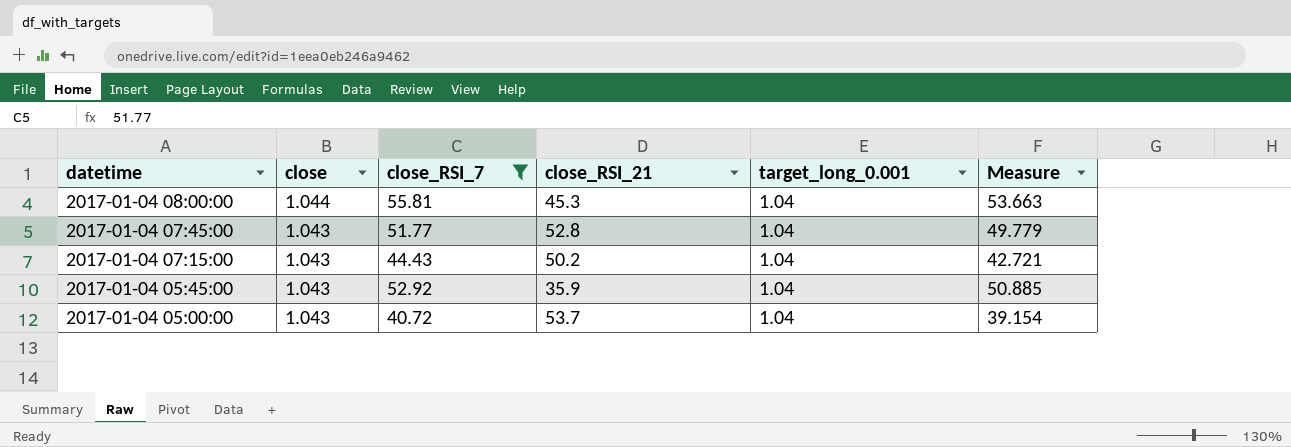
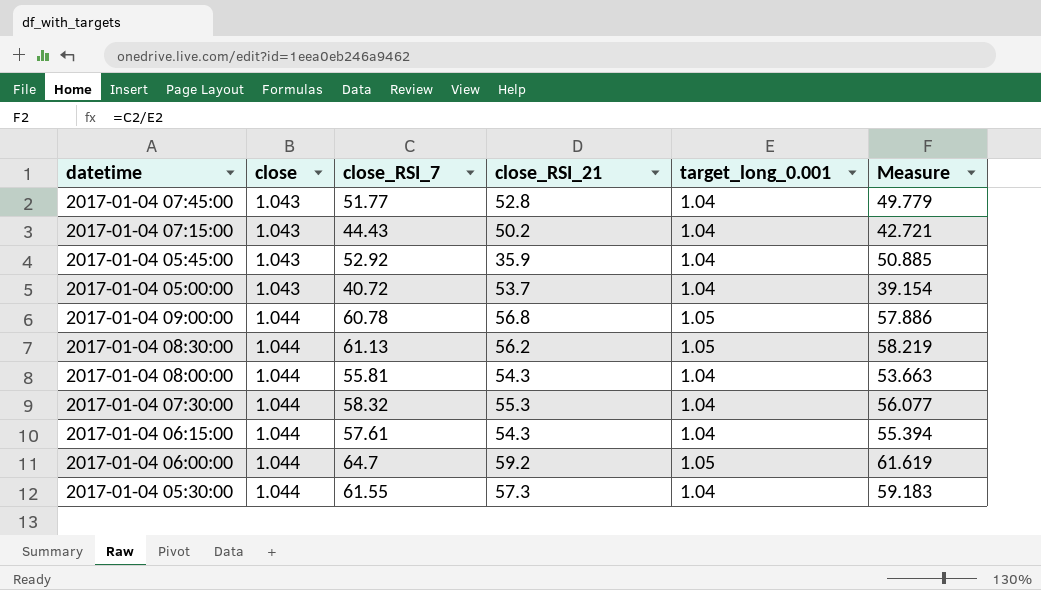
filter: close_RSI_7 <= 55.81 -> none
row order: datetime descending -> close ascending
2017-01-04 08:00:00 | close_RSI_21: 45.3 -> 54.3

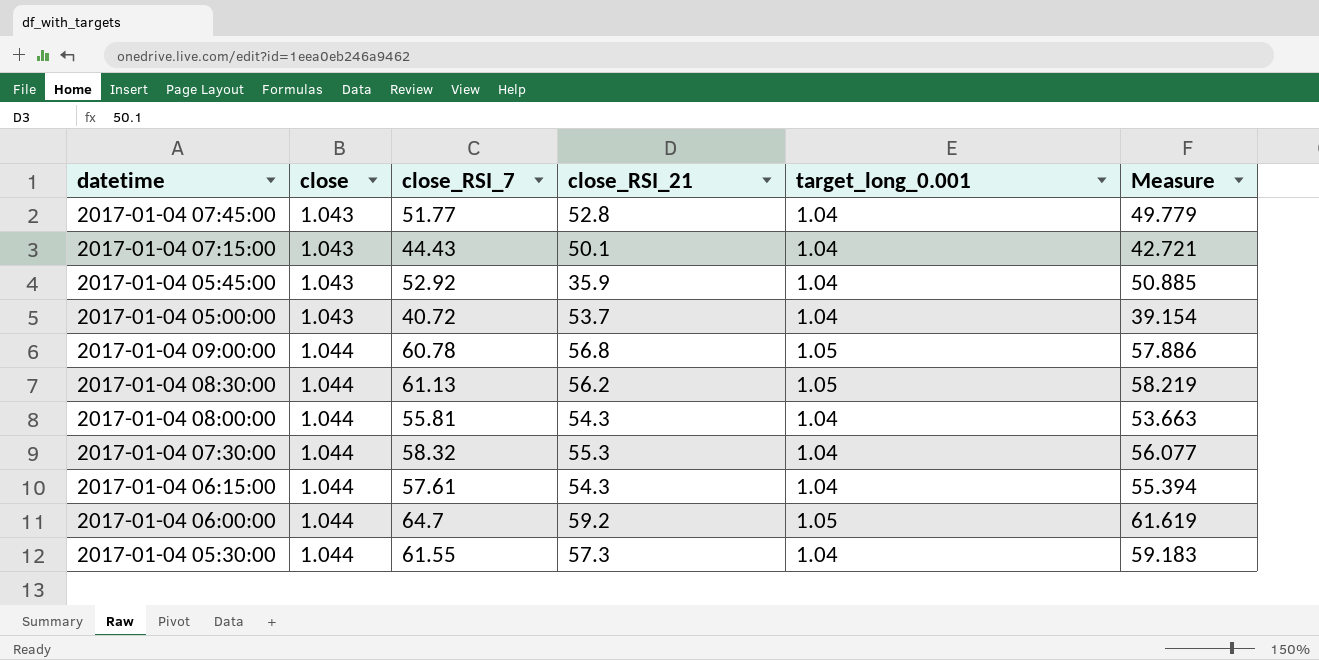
2017-01-04 07:15:00 | close_RSI_21: 50.2 -> 50.1

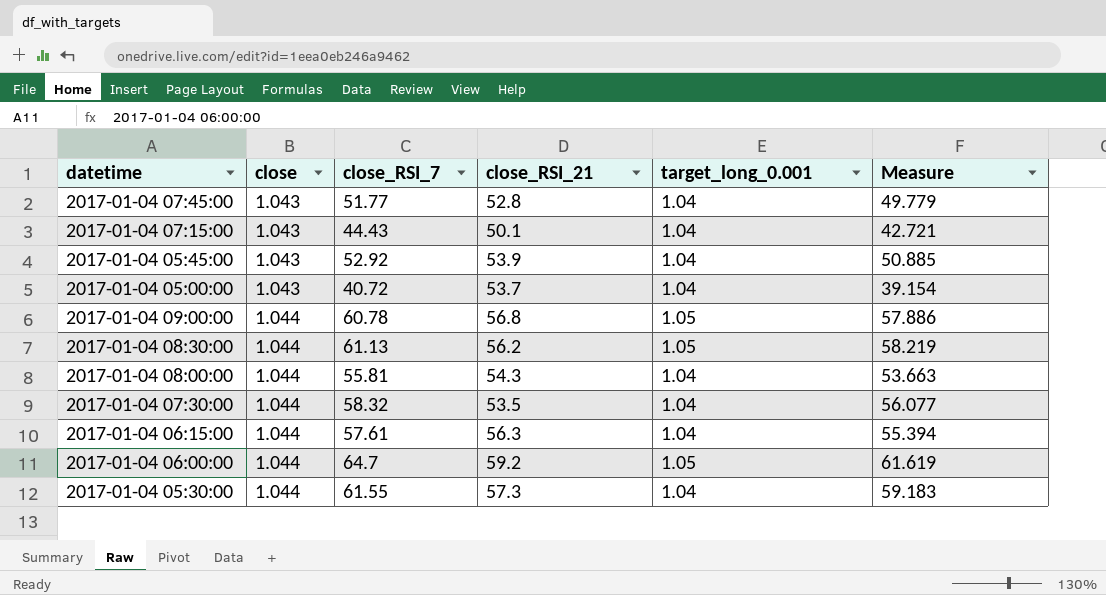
2017-01-04 05:45:00 | close_RSI_21: 35.9 -> 53.9
2017-01-04 07:30:00 | close_RSI_21: 55.3 -> 53.5
2017-01-04 06:15:00 | close_RSI_21: 54.3 -> 56.3

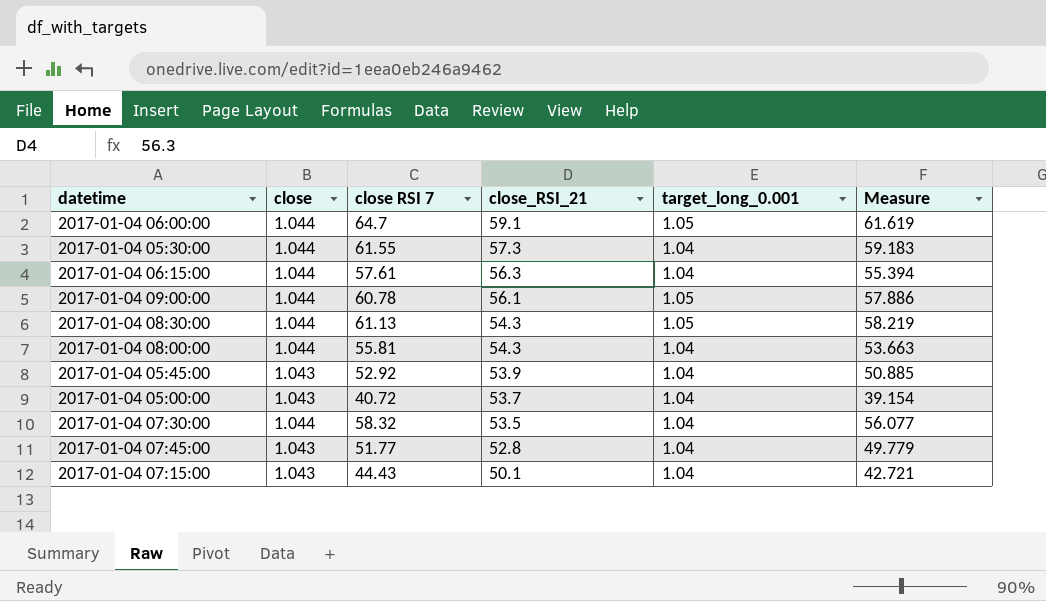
row order: close ascending -> close_RSI_21 descending
column name: close_RSI_7 -> close RSI 7
2017-01-04 06:00:00 | close_RSI_21: 59.2 -> 59.1
2017-01-04 09:00:00 | close_RSI_21: 56.8 -> 56.1
2017-01-04 08:30:00 | close_RSI_21: 56.2 -> 54.3

